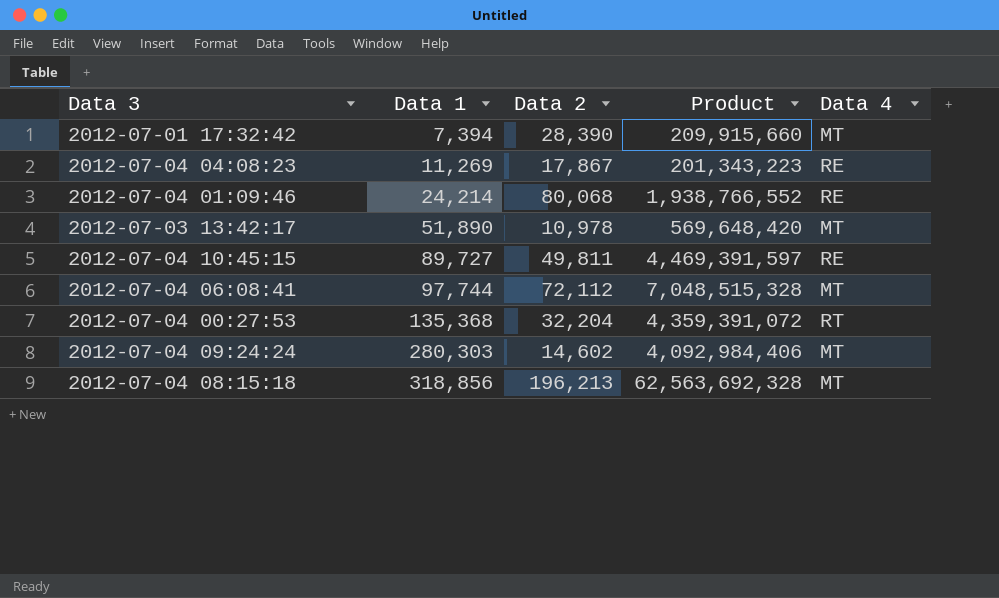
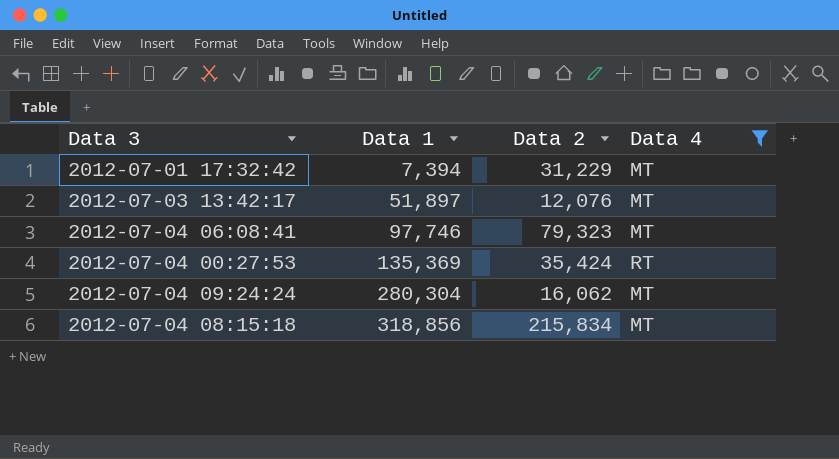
filter: none -> Data 4 != RE
column Product | formula: [Data 1] * [Data 2] -> none
2012-07-01 17:32:42 | Data 2: 28,390 -> 31,229
2012-07-03 13:42:17 | Data 1: 51,890 -> 51,897
2012-07-03 13:42:17 | Data 2: 10,978 -> 12,076
2012-07-04 06:08:41 | Data 1: 97,744 -> 97,746
2012-07-04 06:08:41 | Data 2: 72,112 -> 79,323
2012-07-04 00:27:53 | Data 1: 135,368 -> 135,369
2012-07-04 00:27:53 | Data 2: 32,204 -> 35,424
2012-07-04 09:24:24 | Data 1: 280,303 -> 280,304
2012-07-04 09:24:24 | Data 2: 14,602 -> 16,062
2012-07-04 08:15:18 | Data 2: 196,213 -> 215,834

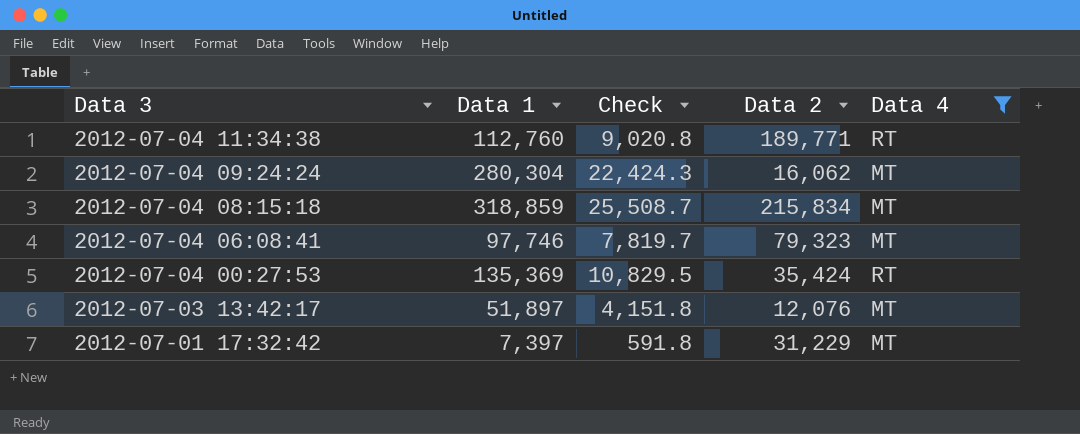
row order: Data 1 ascending -> Data 3 descending
column Check | formula: none -> [Data 1] * 0.08
row 2012-07-04 11:34:38: none -> 112,760 | 9,020.8 | 189,771 | RT
2012-07-04 08:15:18 | Data 1: 318,856 -> 318,859
2012-07-01 17:32:42 | Data 1: 7,394 -> 7,397

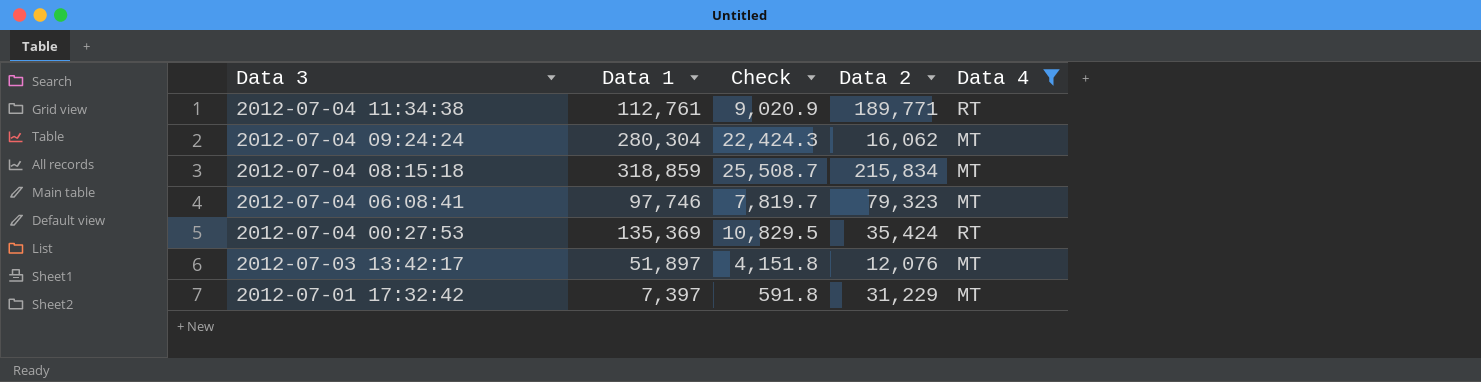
2012-07-04 11:34:38 | Data 1: 112,760 -> 112,761
2012-07-04 11:34:38 | Check: 9,020.8 -> 9,020.9

